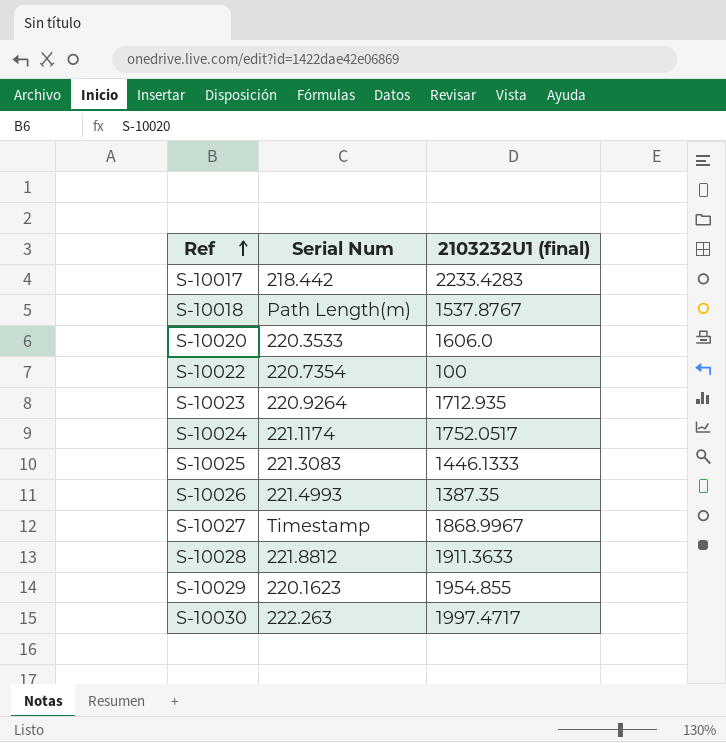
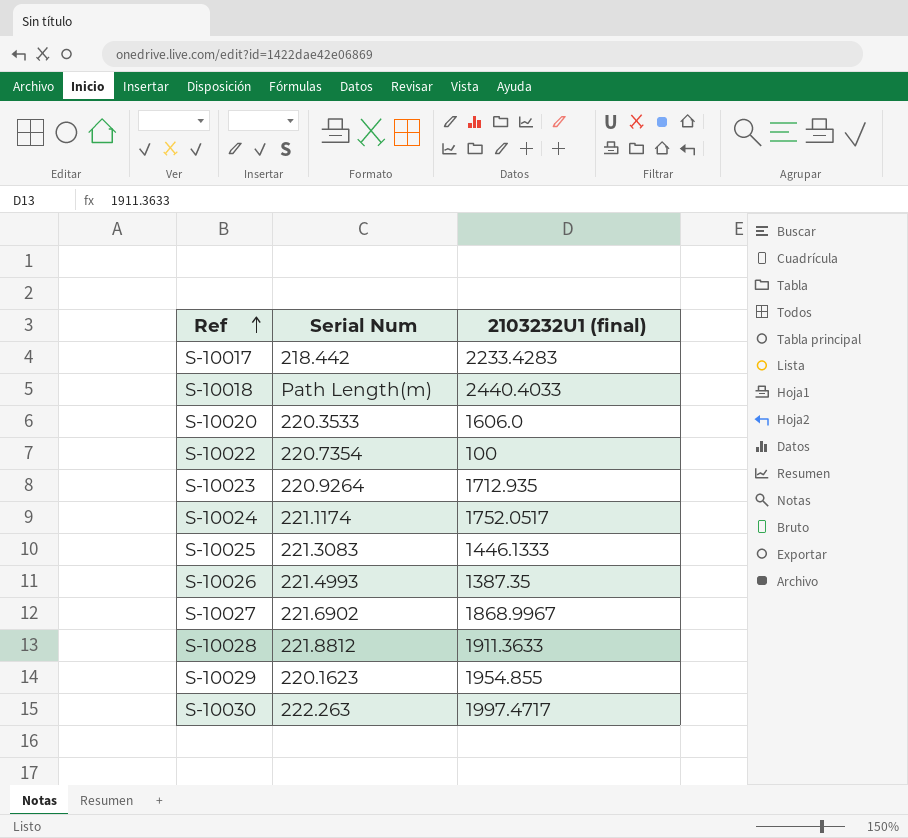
S-10018 | 2103232U1 (final): 1537.8767 -> 2440.4033
S-10027 | Serial Num: Timestamp -> 221.6902

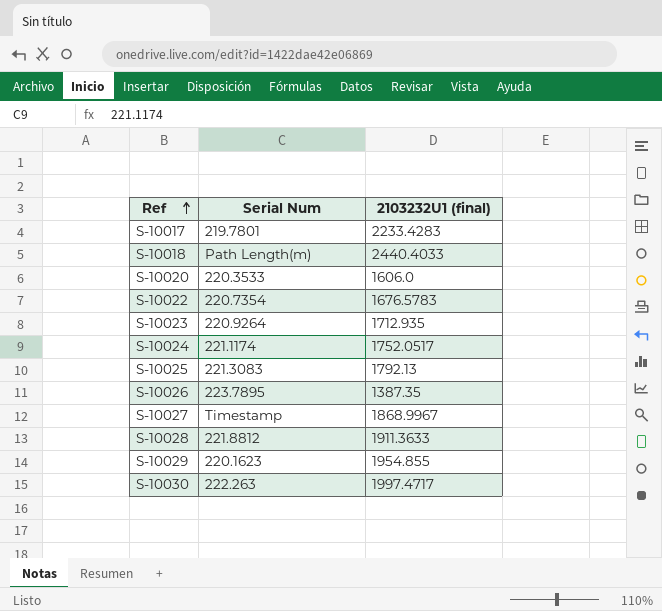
S-10017 | Serial Num: 218.442 -> 219.7801
S-10022 | 2103232U1 (final): 100 -> 1676.5783
S-10025 | 2103232U1 (final): 1446.1333 -> 1792.13
S-10026 | Serial Num: 221.4993 -> 223.7895
S-10027 | Serial Num: 221.6902 -> Timestamp

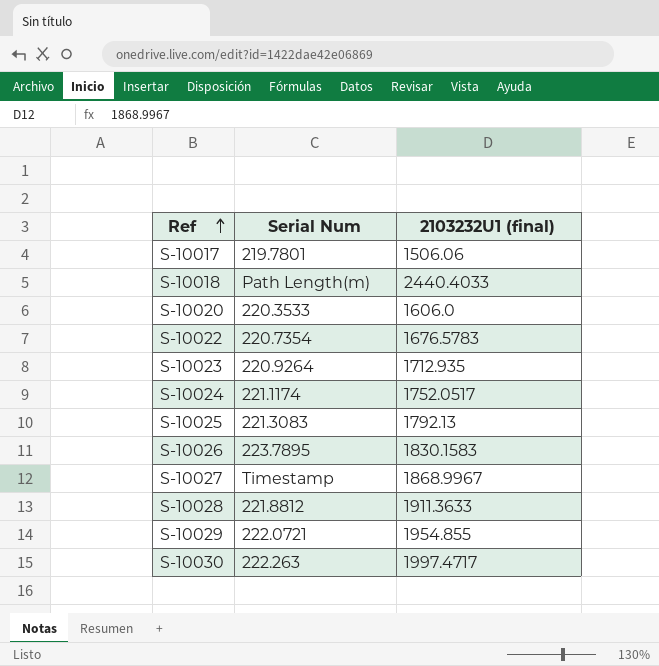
S-10017 | 2103232U1 (final): 2233.4283 -> 1506.06
S-10026 | 2103232U1 (final): 1387.35 -> 1830.1583
S-10029 | Serial Num: 220.1623 -> 222.0721

